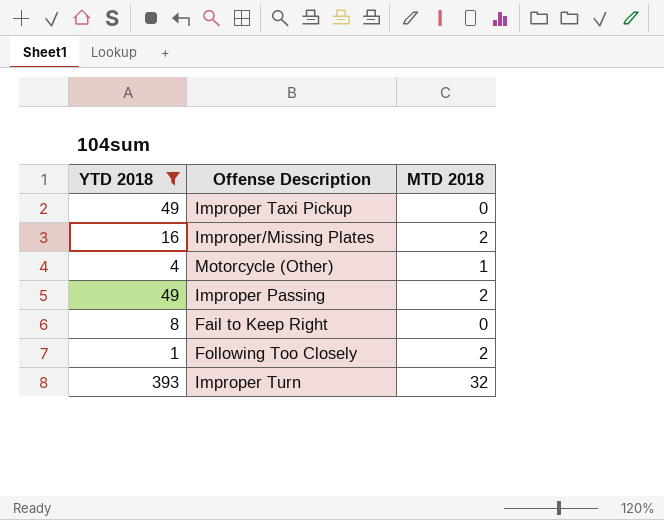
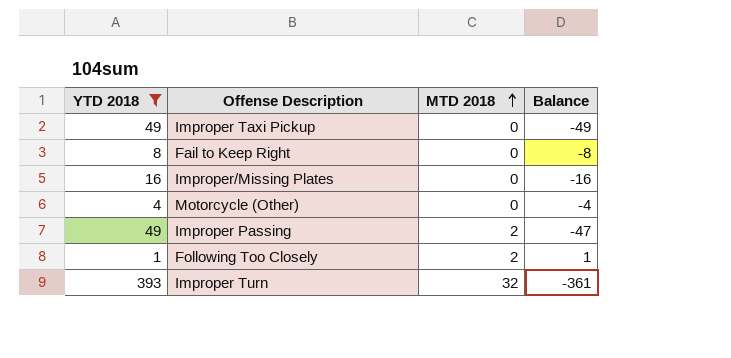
row order: none -> MTD 2018 ascending
column Balance | formula: none -> [MTD 2018] - [YTD 2018]
Improper/Missing Plates | MTD 2018: 2 -> 0
Motorcycle (Other) | MTD 2018: 1 -> 0

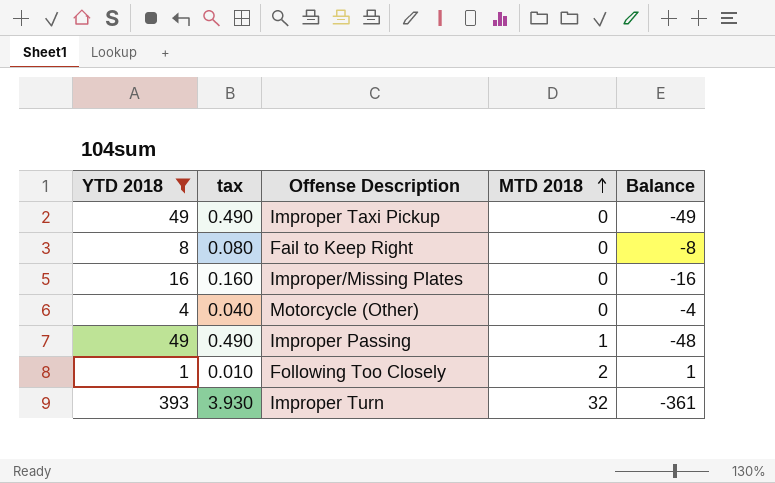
column tax | formula: none -> [YTD 2018] * 0.01
Improper Passing | MTD 2018: 2 -> 1
Improper Passing | Balance: -47 -> -48

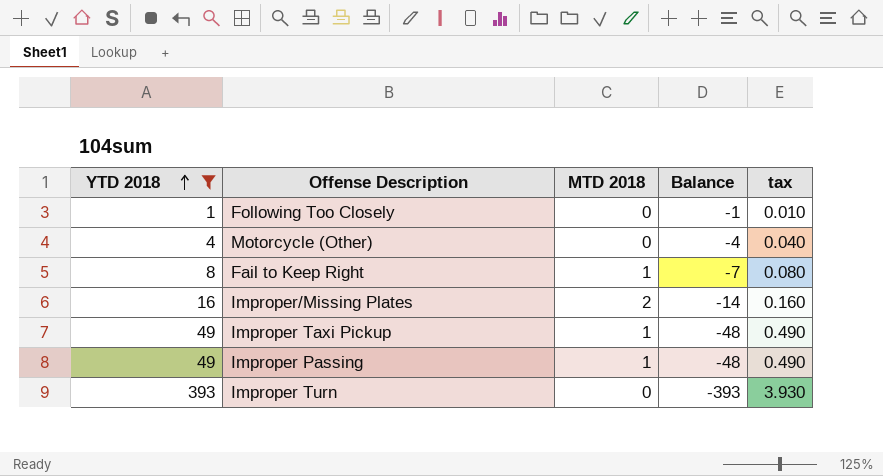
row order: MTD 2018 ascending -> YTD 2018 ascending
column tax | position: 2 -> 5
Following Too Closely | MTD 2018: 2 -> 0
Following Too Closely | Balance: 1 -> -1
Fail to Keep Right | MTD 2018: 0 -> 1
Fail to Keep Right | Balance: -8 -> -7
Improper/Missing Plates | MTD 2018: 0 -> 2
Improper/Missing Plates | Balance: -16 -> -14
Improper Taxi Pickup | MTD 2018: 0 -> 1
Improper Taxi Pickup | Balance: -49 -> -48
Improper Turn | MTD 2018: 32 -> 0
Improper Turn | Balance: -361 -> -393

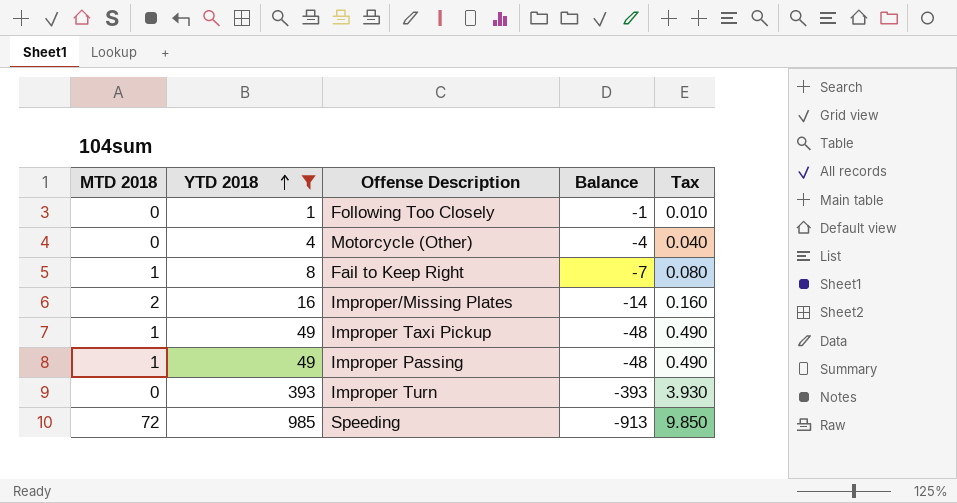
column MTD 2018 | position: 3 -> 1
column name: tax -> Tax
row Speeding: none -> 72 | 985 | -913 | 9.850

